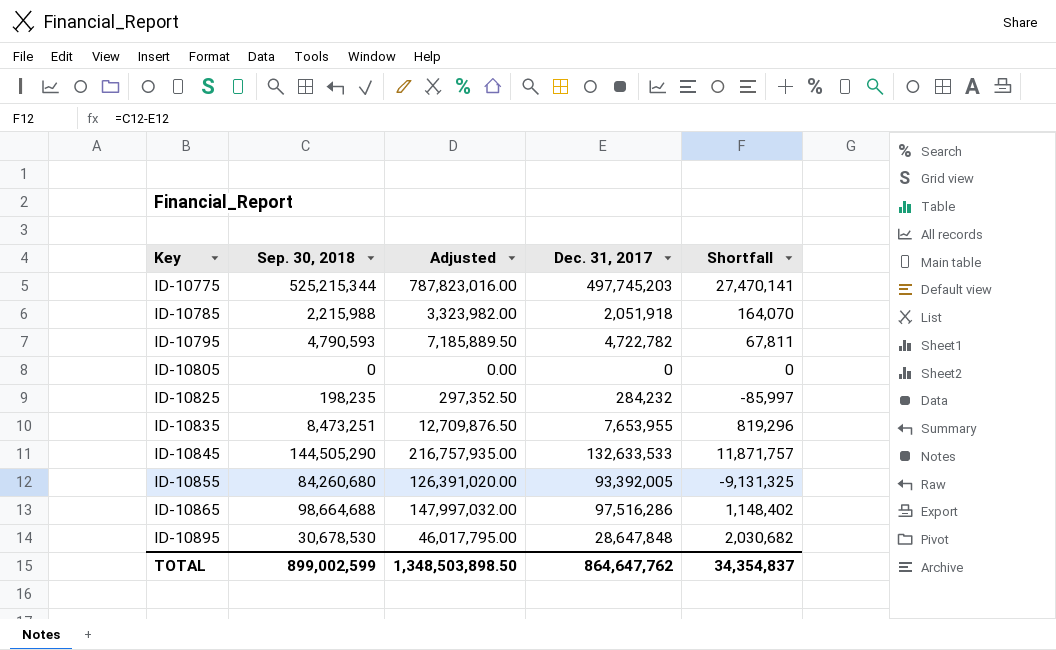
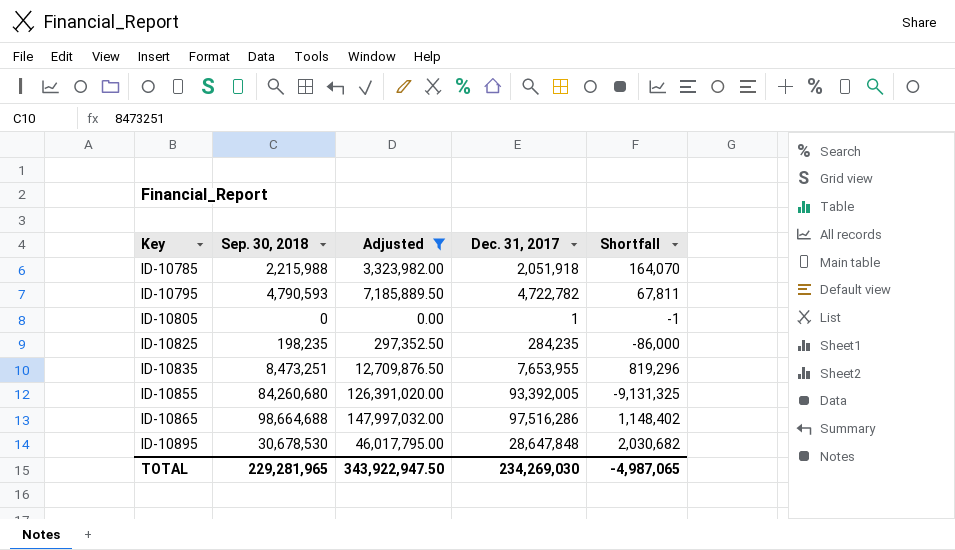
filter: none -> Adjusted <= 147,997,032.00
ID-10805 | Dec. 31, 2017: 0 -> 1
ID-10805 | Shortfall: 0 -> -1
ID-10825 | Dec. 31, 2017: 284,232 -> 284,235
ID-10825 | Shortfall: -85,997 -> -86,000
TOTAL | Sep. 30, 2018: 899,002,599 -> 229,281,965
TOTAL | Adjusted: 1,348,503,898.50 -> 343,922,947.50
TOTAL | Dec. 31, 2017: 864,647,762 -> 234,269,030
TOTAL | Shortfall: 34,354,837 -> -4,987,065

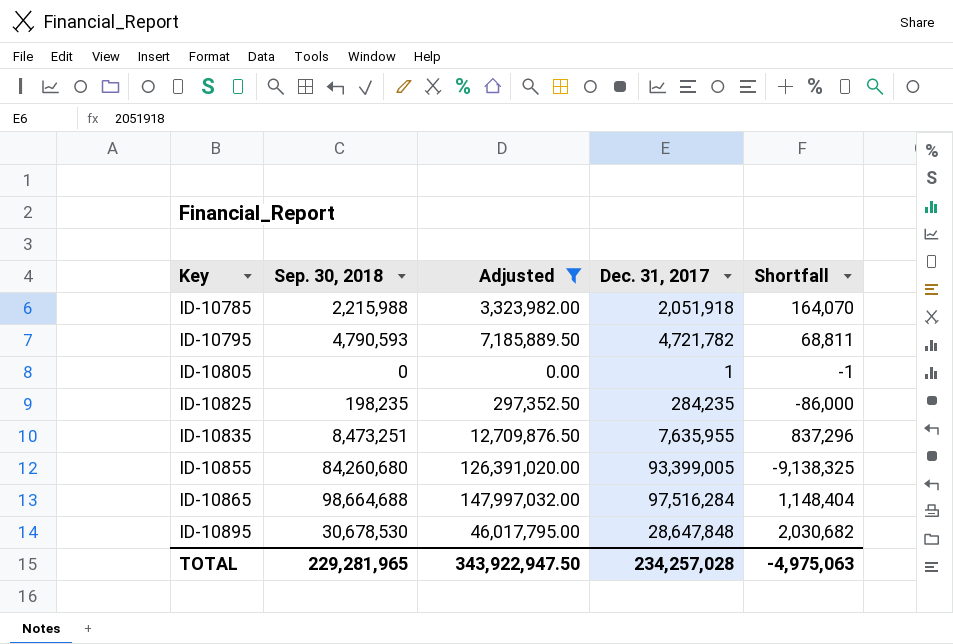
ID-10795 | Dec. 31, 2017: 4,722,782 -> 4,721,782
ID-10795 | Shortfall: 67,811 -> 68,811
ID-10835 | Dec. 31, 2017: 7,653,955 -> 7,635,955
ID-10835 | Shortfall: 819,296 -> 837,296
ID-10855 | Dec. 31, 2017: 93,392,005 -> 93,399,005
ID-10855 | Shortfall: -9,131,325 -> -9,138,325
ID-10865 | Dec. 31, 2017: 97,516,286 -> 97,516,284
ID-10865 | Shortfall: 1,148,402 -> 1,148,404
TOTAL | Dec. 31, 2017: 234,269,030 -> 234,257,028
TOTAL | Shortfall: -4,987,065 -> -4,975,063

